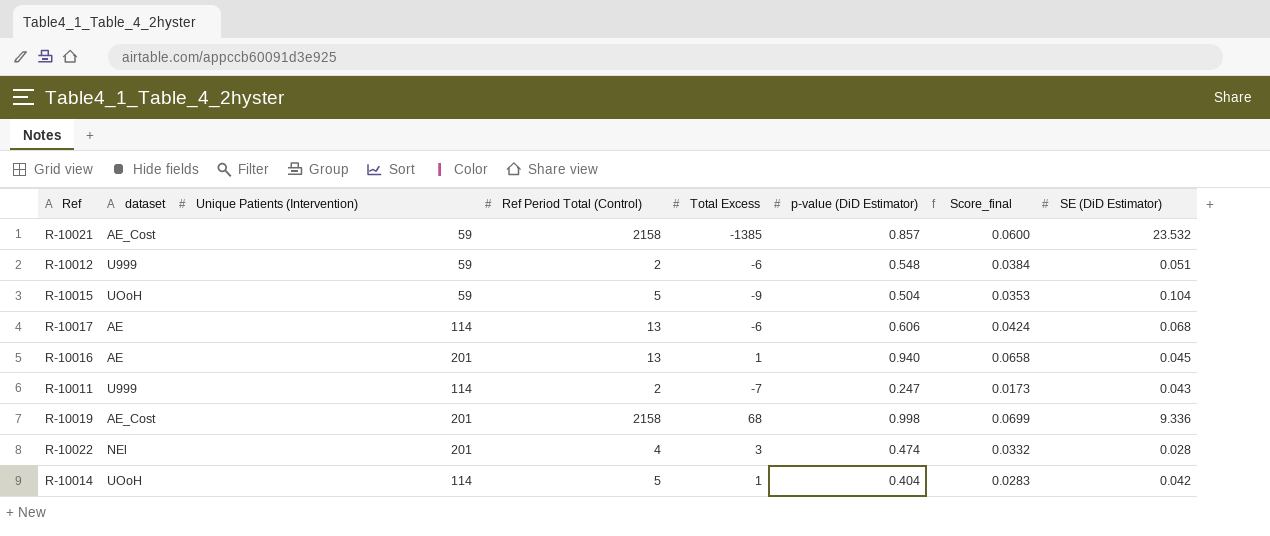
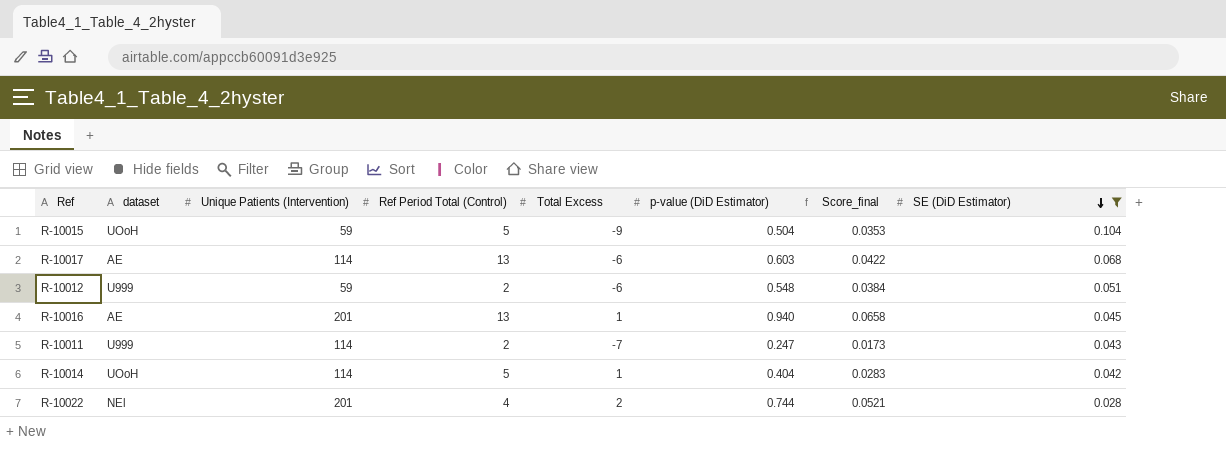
filter: none -> SE (DiD Estimator) <= 0.104
row order: none -> SE (DiD Estimator) descending
R-10017 | p-value (DiD Estimator): 0.606 -> 0.603
R-10017 | Score_final: 0.0424 -> 0.0422
R-10022 | Total Excess: 3 -> 2
R-10022 | p-value (DiD Estimator): 0.474 -> 0.744
R-10022 | Score_final: 0.0332 -> 0.0521

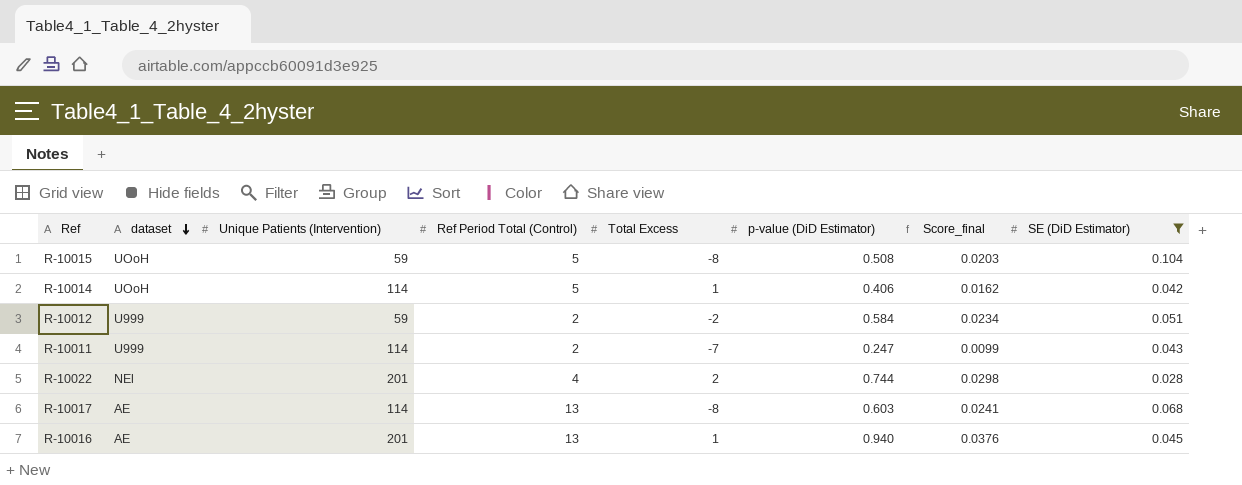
row order: SE (DiD Estimator) descending -> dataset descending
column Score_final | formula: [p-value (DiD Estimator)] * 0.07 -> [p-value (DiD Estimator)] * 0.04
R-10015 | Total Excess: -9 -> -8
R-10015 | p-value (DiD Estimator): 0.504 -> 0.508
R-10014 | p-value (DiD Estimator): 0.404 -> 0.406
R-10012 | Total Excess: -6 -> -2
R-10012 | p-value (DiD Estimator): 0.548 -> 0.584
R-10017 | Total Excess: -6 -> -8

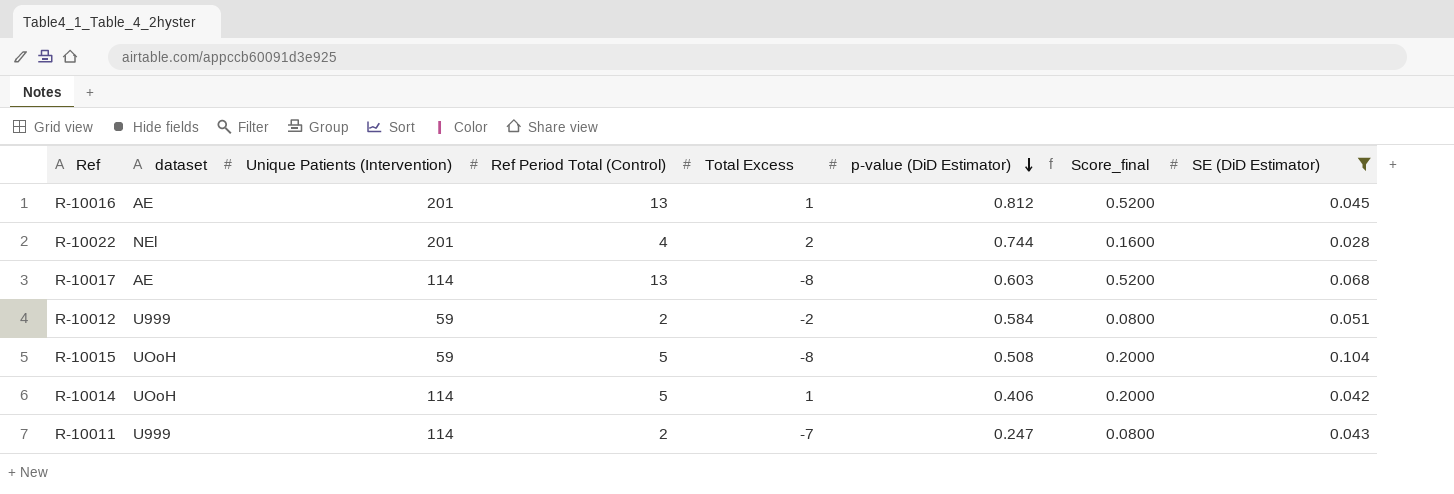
row order: dataset descending -> p-value (DiD Estimator) descending
column Score_final | formula: [p-value (DiD Estimator)] * 0.04 -> [Ref Period Total (Control)] * 0.04
R-10016 | p-value (DiD Estimator): 0.940 -> 0.812

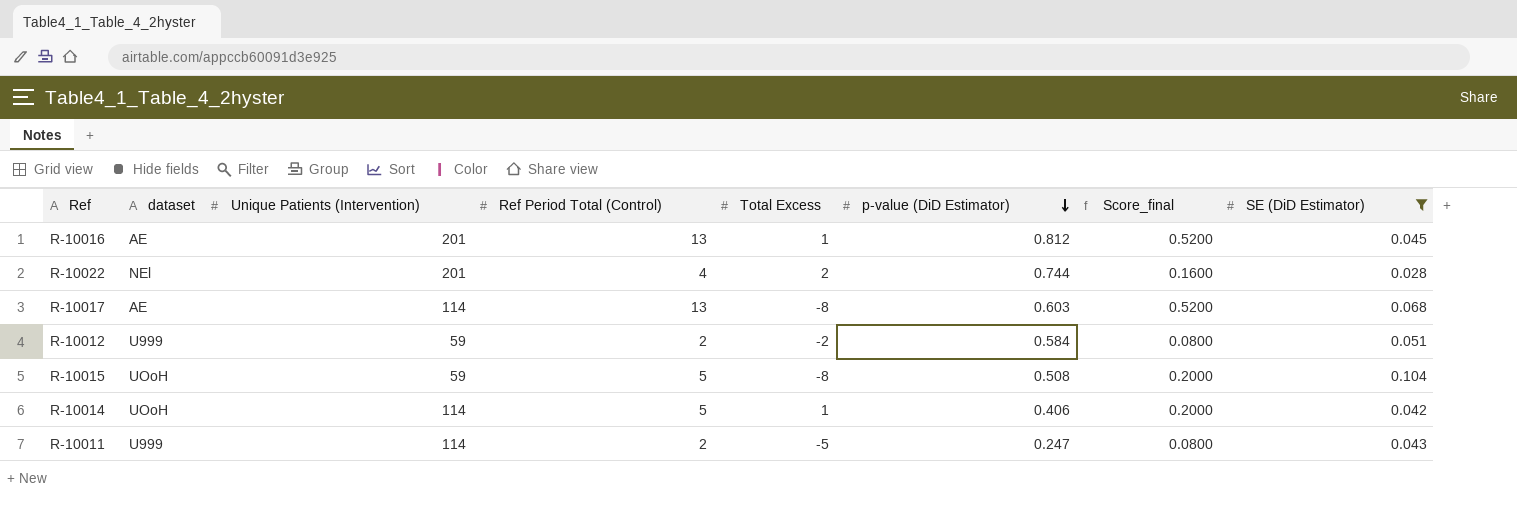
R-10011 | Total Excess: -7 -> -5

